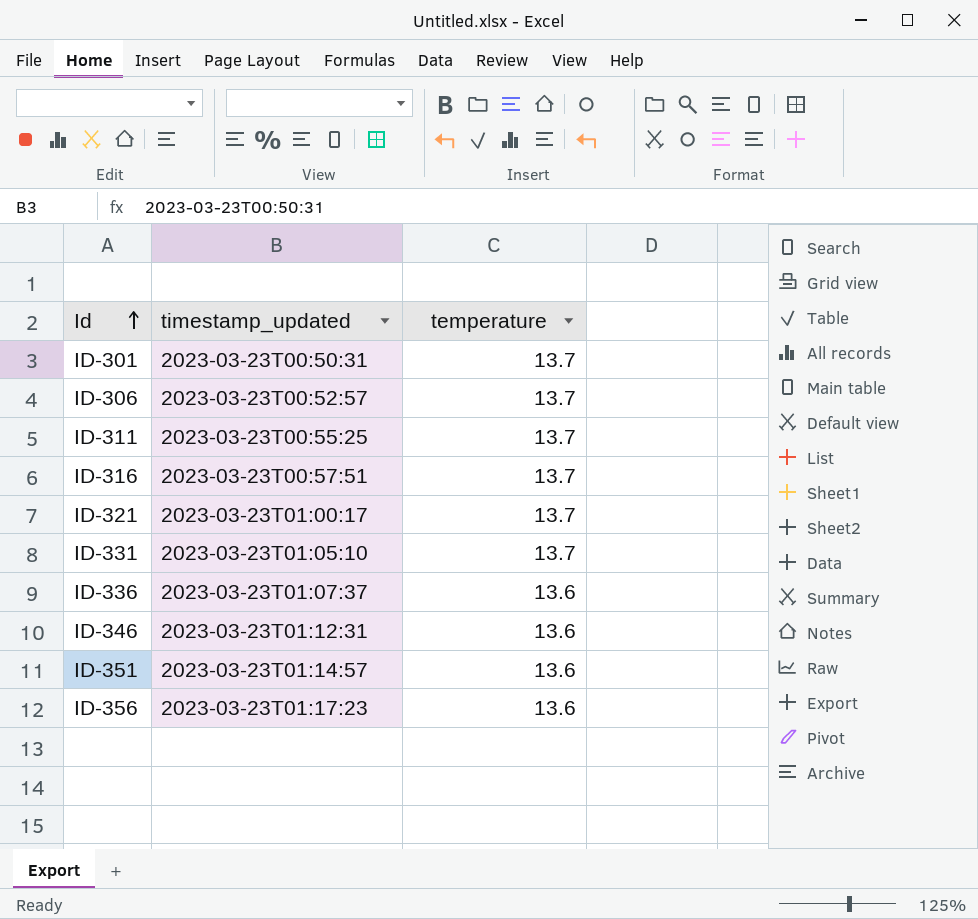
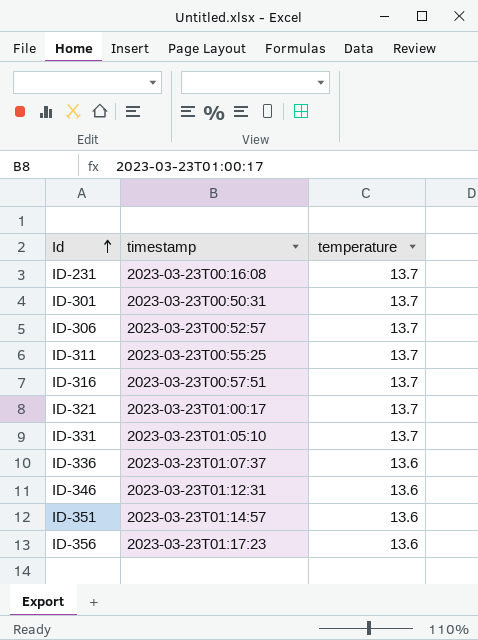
column name: timestamp_updated -> timestamp
row ID-231: none -> 2023-03-23T00:16:08 | 13.7

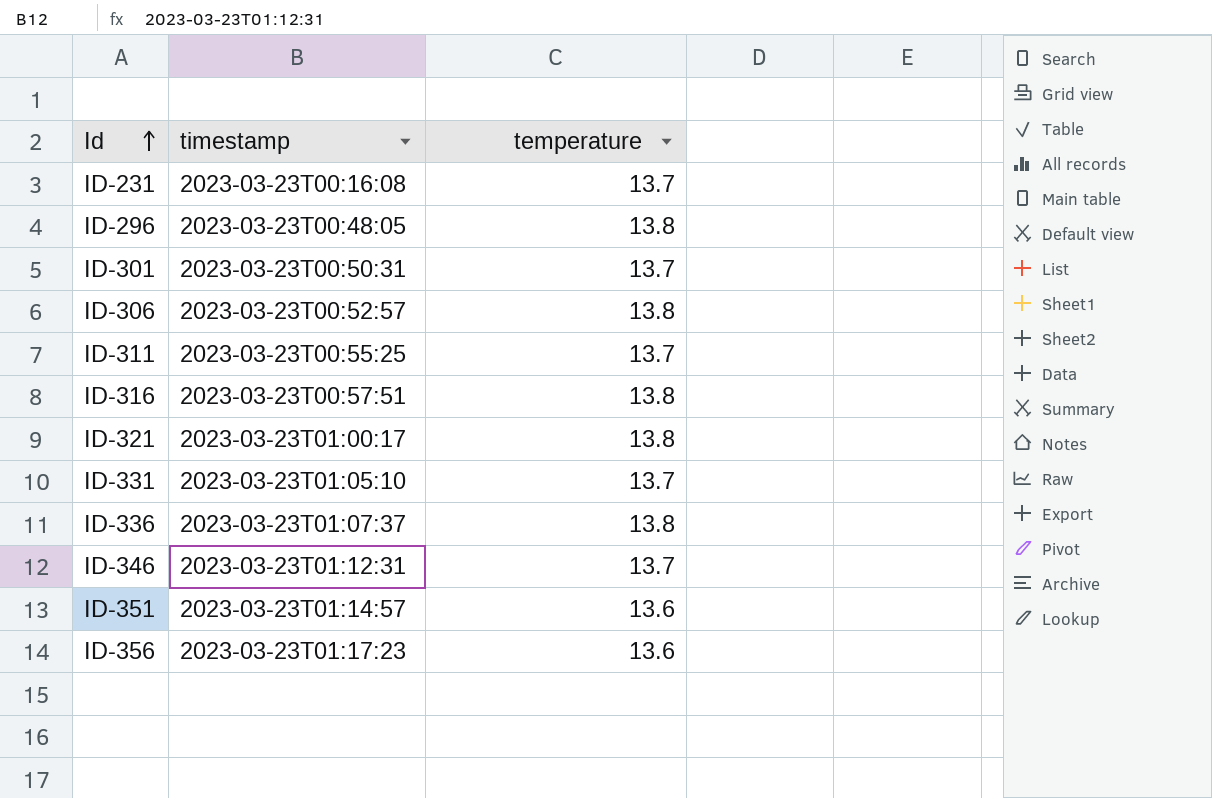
row ID-296: none -> 2023-03-23T00:48:05 | 13.8
ID-306 | temperature: 13.7 -> 13.8
ID-316 | temperature: 13.7 -> 13.8
ID-321 | temperature: 13.7 -> 13.8
ID-336 | temperature: 13.6 -> 13.8
ID-346 | temperature: 13.6 -> 13.7

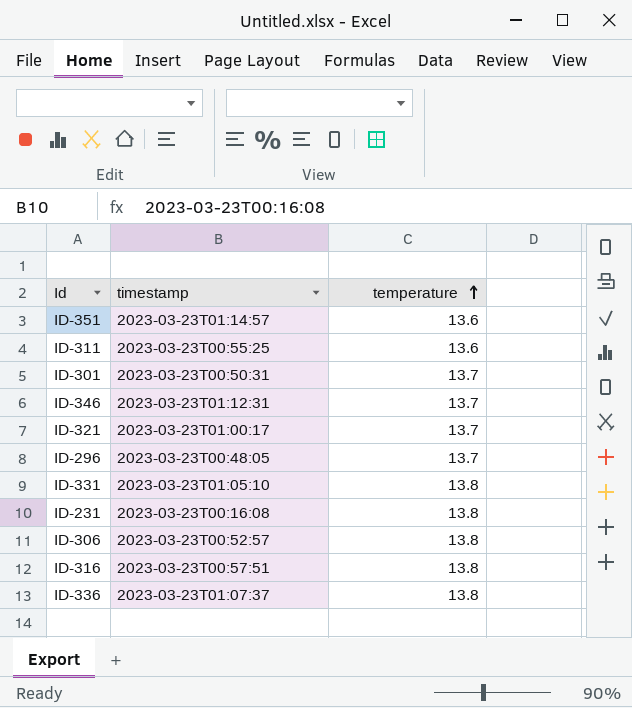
row order: Id ascending -> temperature ascending
row ID-356: 2023-03-23T01:17:23 | 13.6 -> none
ID-311 | temperature: 13.7 -> 13.6
ID-321 | temperature: 13.8 -> 13.7
ID-296 | temperature: 13.8 -> 13.7
ID-331 | temperature: 13.7 -> 13.8
ID-231 | temperature: 13.7 -> 13.8

